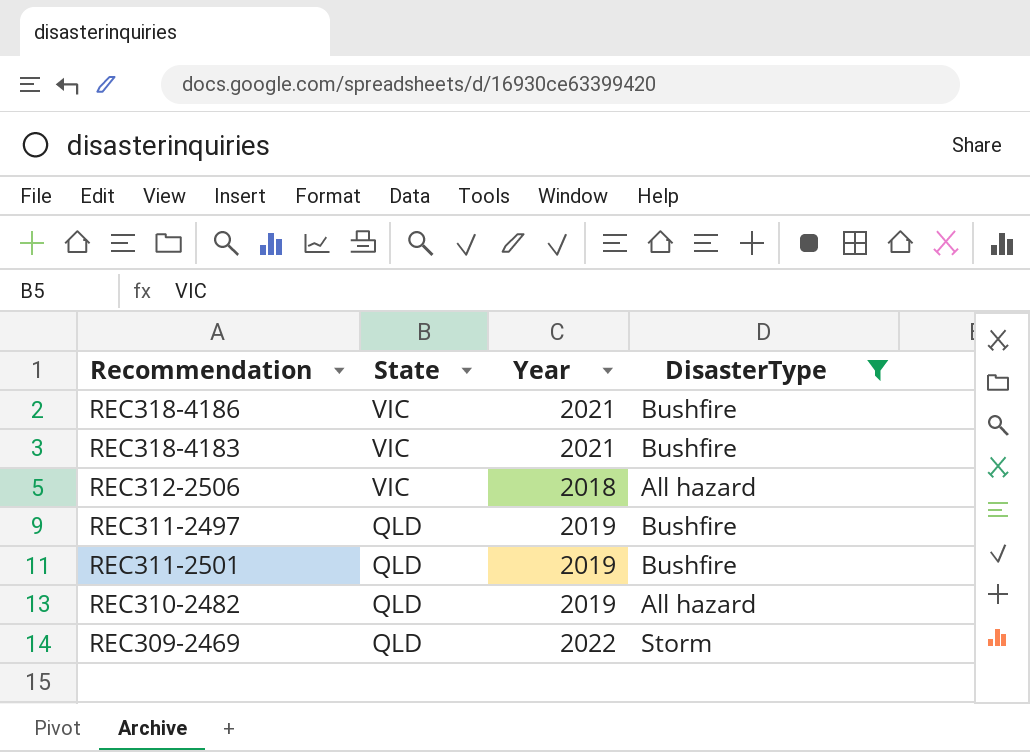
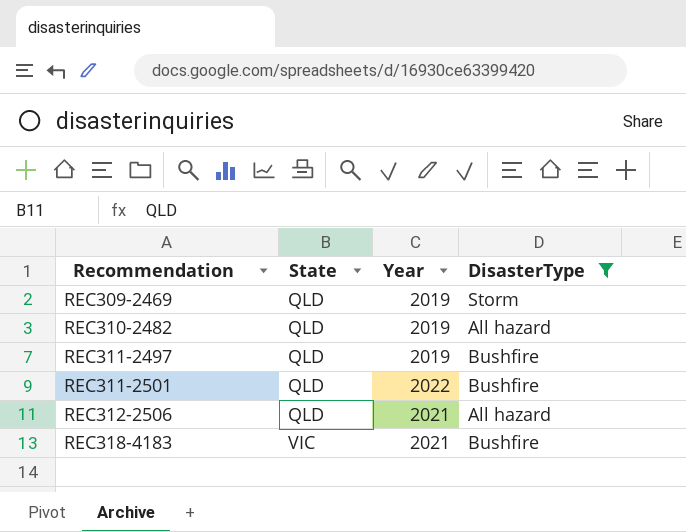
row order: State descending -> Recommendation ascending
row REC318-4186: VIC | 2021 | Bushfire -> none
REC309-2469 | Year: 2022 -> 2019
REC311-2501 | Year: 2019 -> 2022
REC312-2506 | State: VIC -> QLD
REC312-2506 | Year: 2018 -> 2021

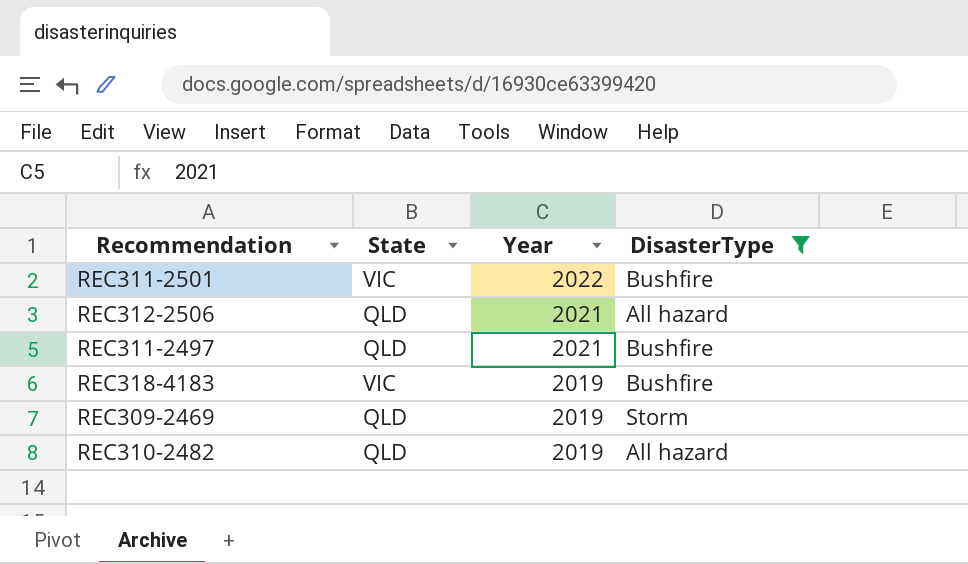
row order: Recommendation ascending -> Year descending
REC311-2501 | State: QLD -> VIC
REC311-2497 | Year: 2019 -> 2021
REC318-4183 | Year: 2021 -> 2019

